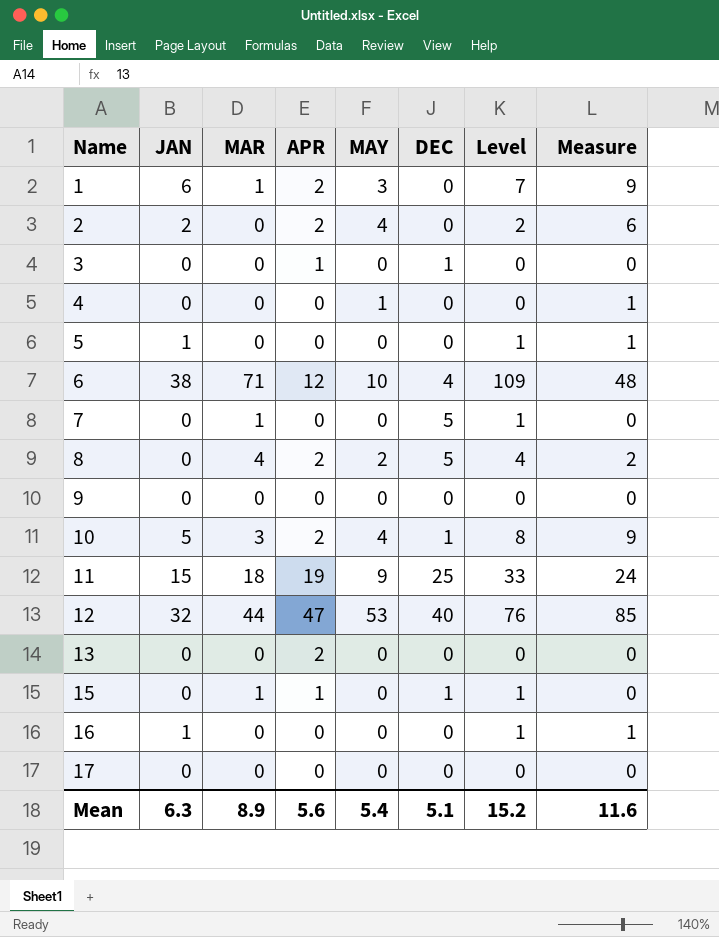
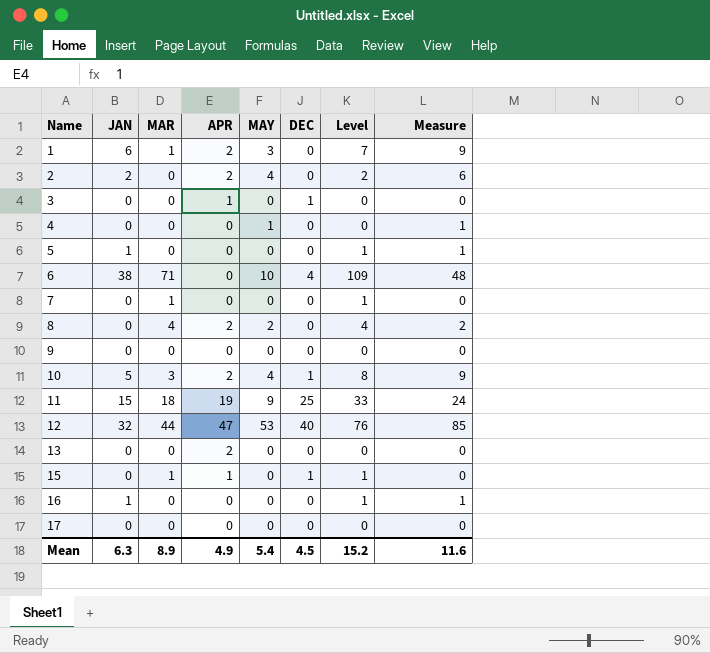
6 | APR: 12 -> 0
7 | DEC: 5 -> 0
8 | DEC: 5 -> 0
Mean | APR: 5.6 -> 4.9
Mean | DEC: 5.1 -> 4.5

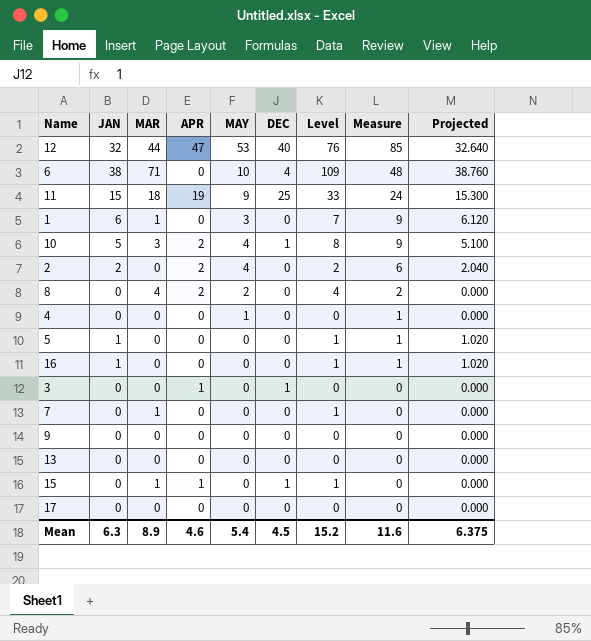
row order: Name ascending -> Measure descending
column Projected | formula: none -> [JAN] * 1.02
1 | APR: 2 -> 0
13 | APR: 2 -> 0
Mean | APR: 4.9 -> 4.6

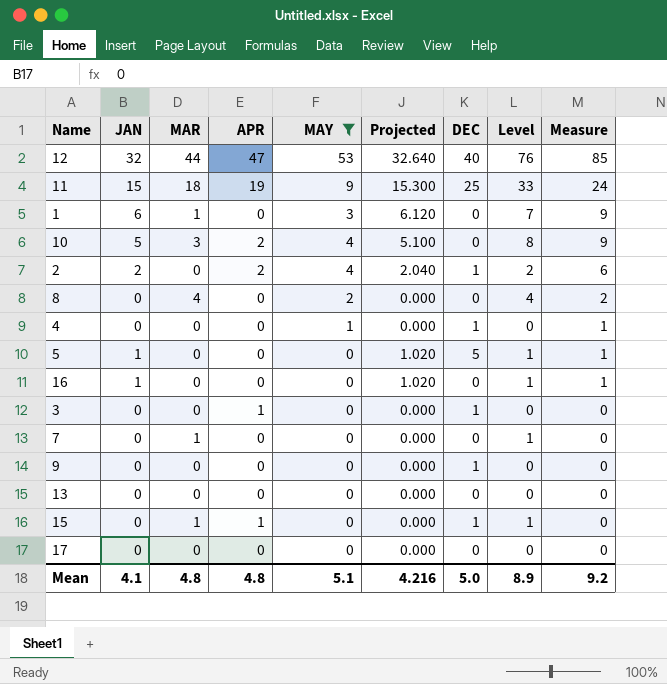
filter: none -> MAY != 10
column Projected | position: 9 -> 6
10 | DEC: 1 -> 0
2 | DEC: 0 -> 1
8 | APR: 2 -> 0
4 | DEC: 0 -> 1
5 | DEC: 0 -> 5
9 | DEC: 0 -> 1
Mean | JAN: 6.3 -> 4.1
Mean | MAR: 8.9 -> 4.8
Mean | APR: 4.6 -> 4.8
Mean | MAY: 5.4 -> 5.1
Mean | Projected: 6.375 -> 4.216
Mean | DEC: 4.5 -> 5.0
Mean | Level: 15.2 -> 8.9
Mean | Measure: 11.6 -> 9.2

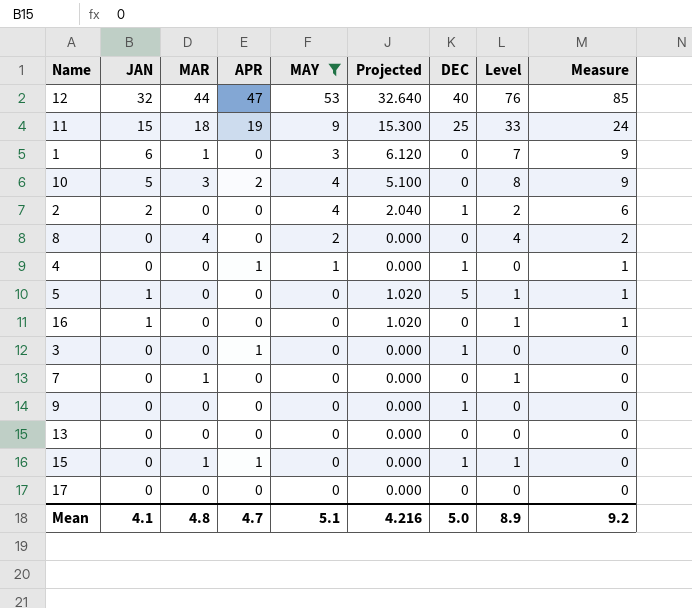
2 | APR: 2 -> 0
4 | APR: 0 -> 1
Mean | APR: 4.8 -> 4.7

